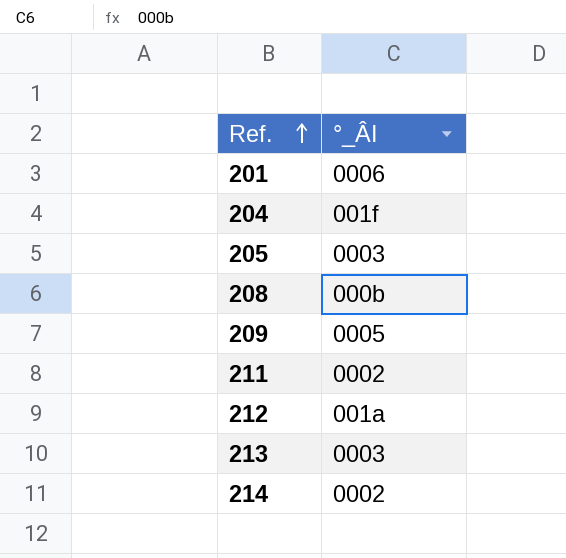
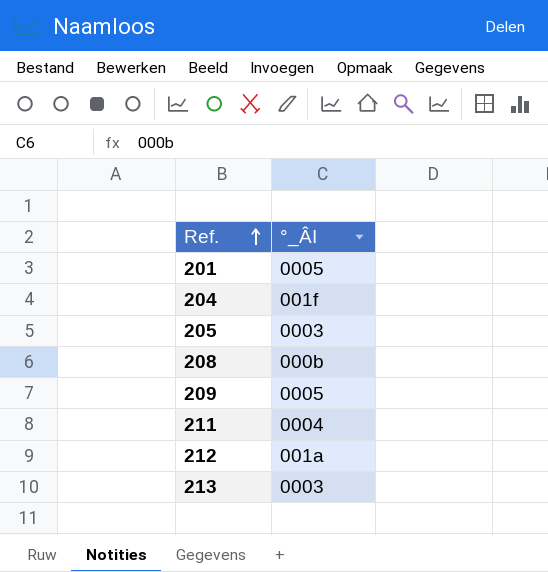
row 214: 0002 -> none
201 | °_ÂI: 0006 -> 0005
211 | °_ÂI: 0002 -> 0004

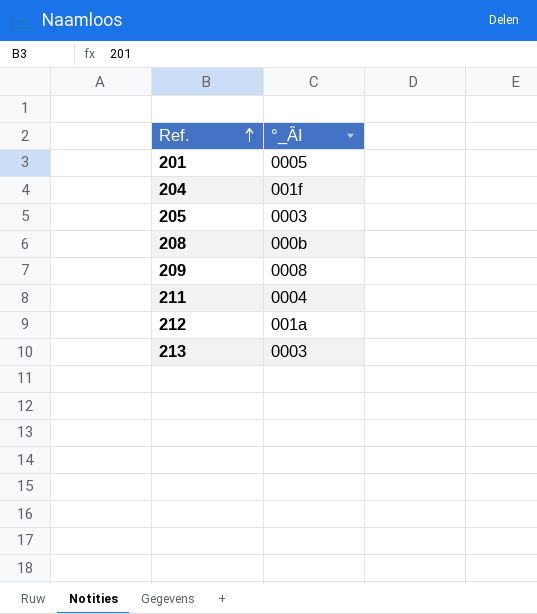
209 | °_ÂI: 0005 -> 0008

